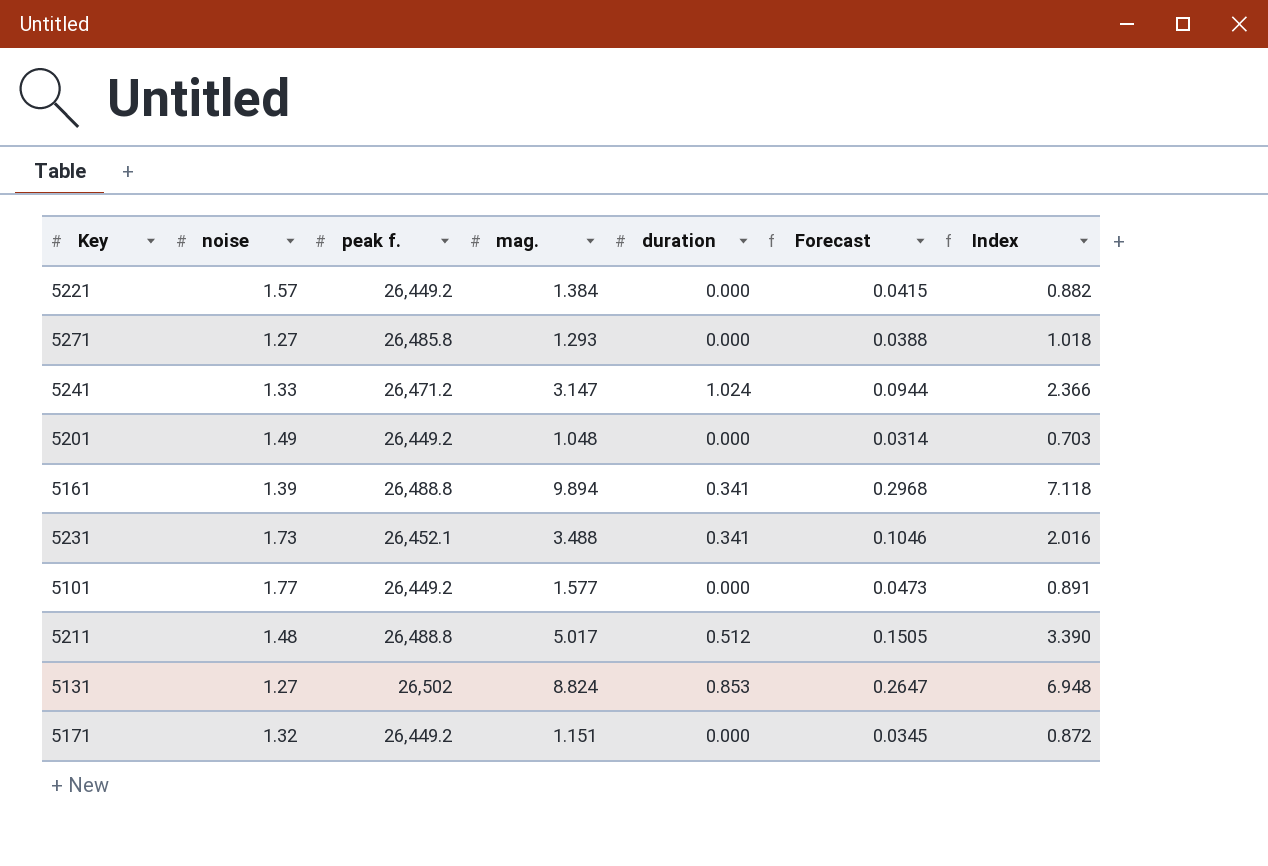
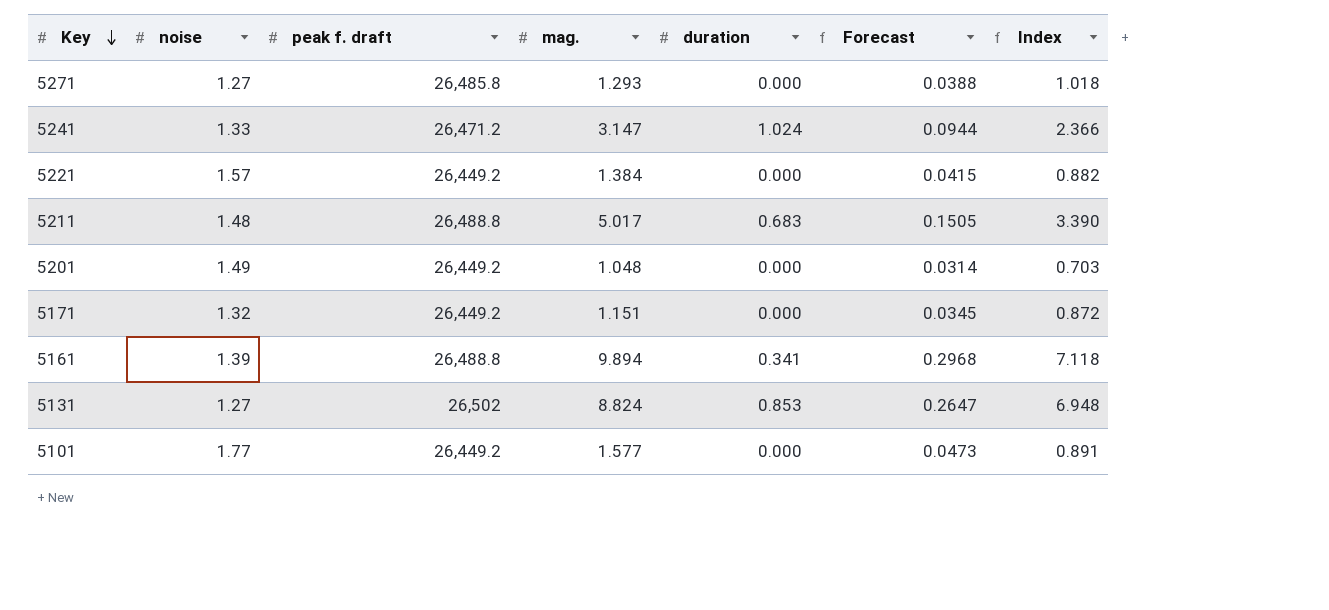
row order: none -> Key descending
column name: peak f. -> peak f. draft
row 5231: 1.73 | 26,452.1 | 3.488 | 0.341 | 0.1046 | 2.016 -> none
5211 | duration: 0.512 -> 0.683

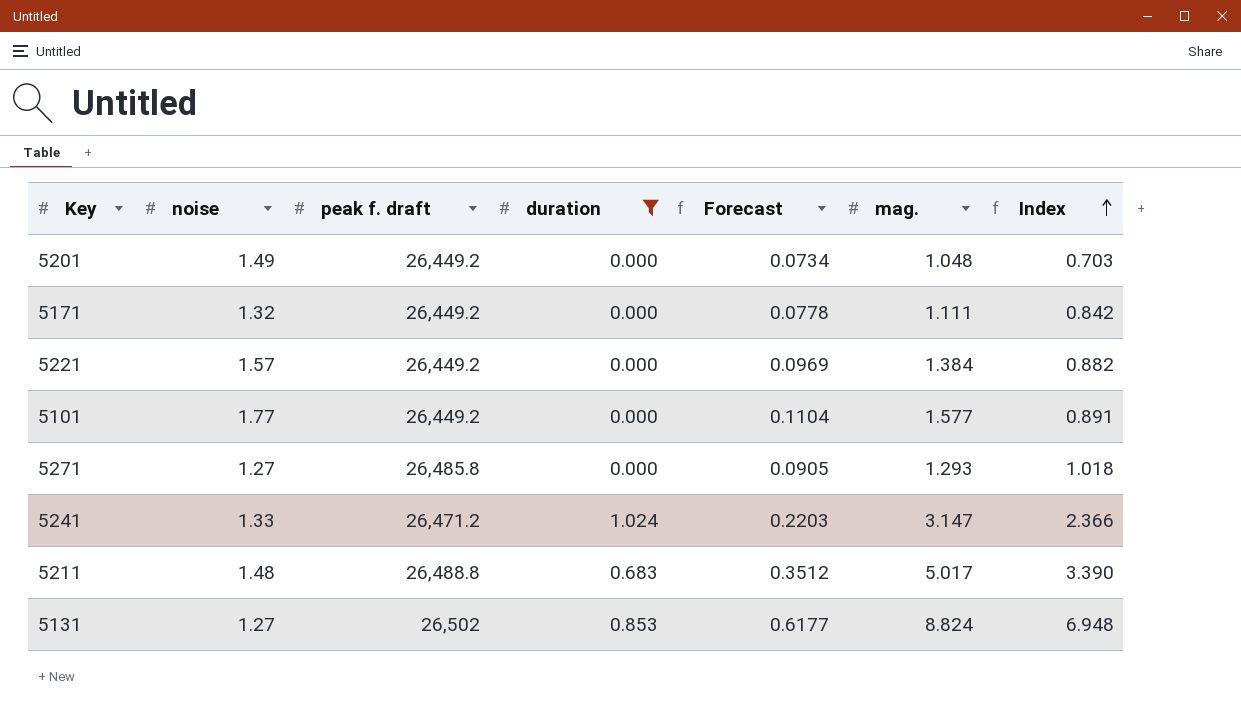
filter: none -> duration != 0.341
row order: Key descending -> Index ascending
column Forecast | formula: [mag.] * 0.03 -> [mag.] * 0.07
column mag. | position: 4 -> 6
5171 | mag.: 1.151 -> 1.111
5171 | Index: 0.872 -> 0.842

